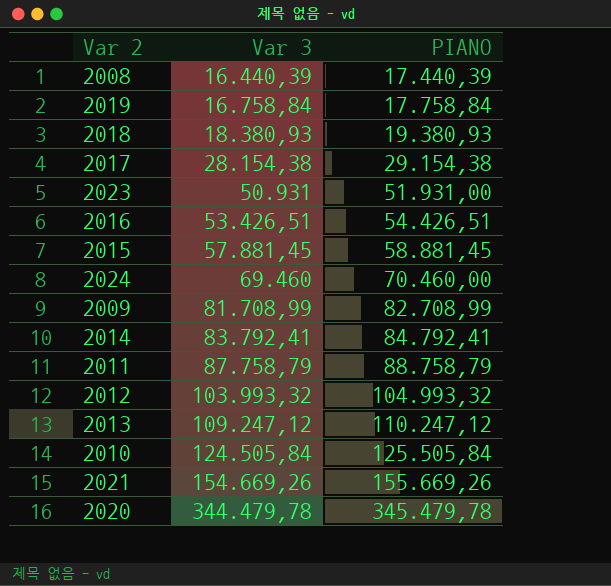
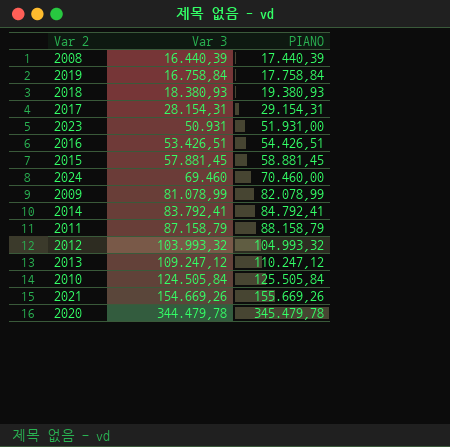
2017 | Var 3: 28.154,38 -> 28.154,31
2017 | PIANO: 29.154,38 -> 29.154,31
2009 | Var 3: 81.708,99 -> 81.078,99
2009 | PIANO: 82.708,99 -> 82.078,99
2011 | Var 3: 87.758,79 -> 87.158,79
2011 | PIANO: 88.758,79 -> 88.158,79

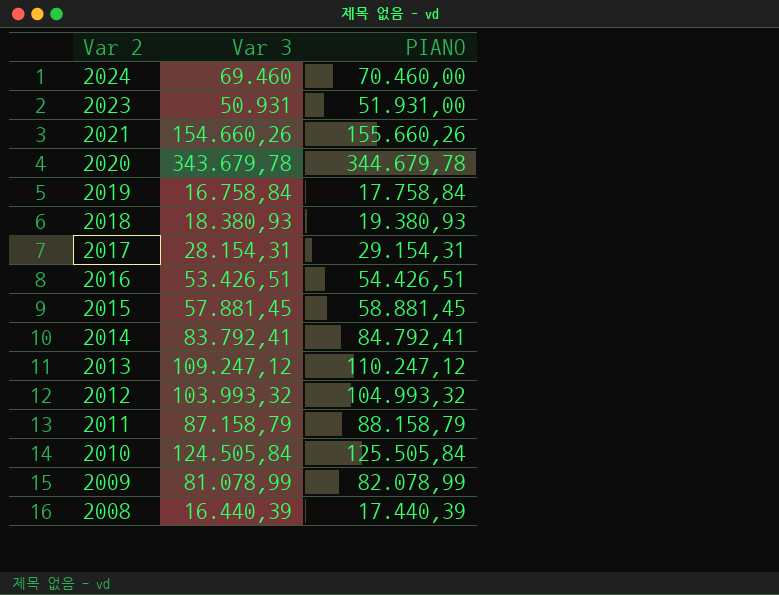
row order: Var 3 ascending -> Var 2 descending
2021 | Var 3: 154.669,26 -> 154.660,26
2021 | PIANO: 155.669,26 -> 155.660,26
2020 | Var 3: 344.479,78 -> 343.679,78
2020 | PIANO: 345.479,78 -> 344.679,78

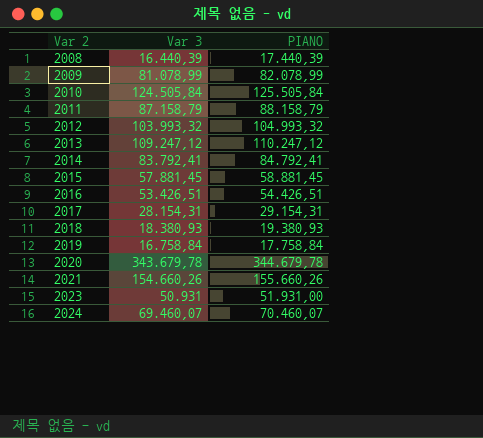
row order: Var 2 descending -> Var 2 ascending
2024 | Var 3: 69.460 -> 69.460,07
2024 | PIANO: 70.460,00 -> 70.460,07

